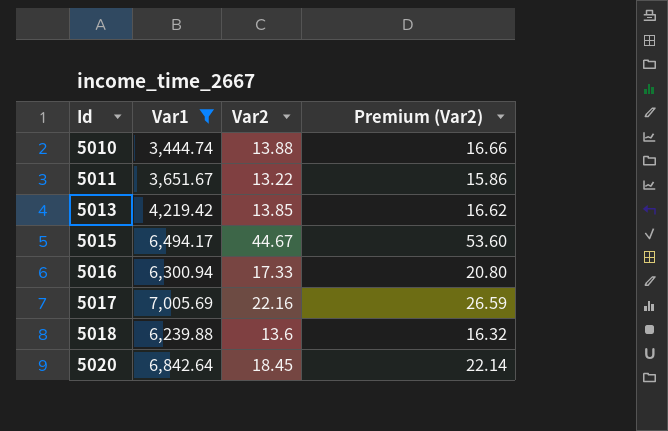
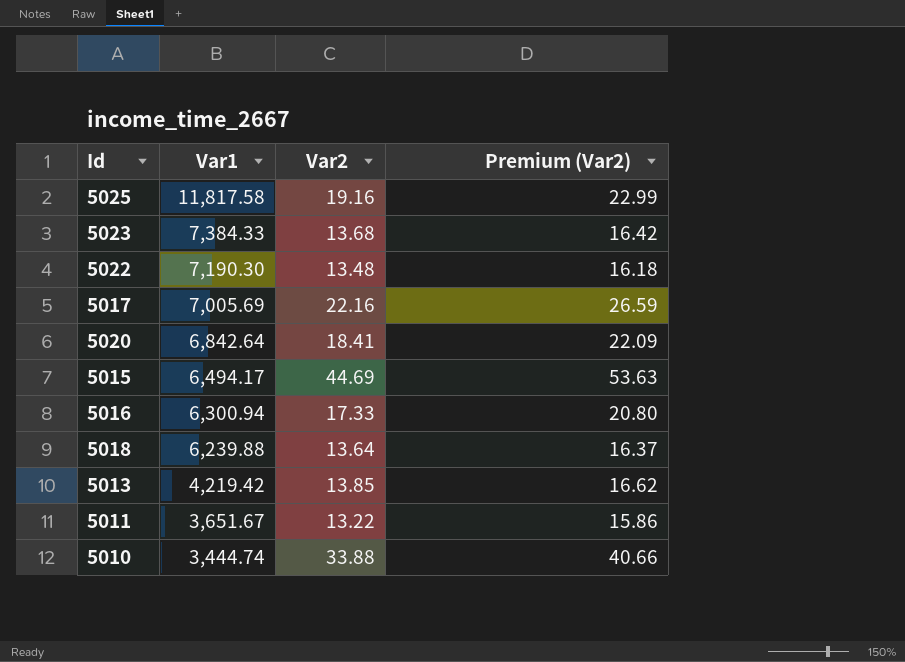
filter: Var1 <= 7,005.69 -> none
row order: Id ascending -> Var1 descending
5020 | Var2: 18.45 -> 18.41
5020 | Premium (Var2): 22.14 -> 22.09
5015 | Var2: 44.67 -> 44.69
5015 | Premium (Var2): 53.60 -> 53.63
5018 | Var2: 13.6 -> 13.64
5018 | Premium (Var2): 16.32 -> 16.37
5010 | Var2: 13.88 -> 33.88
5010 | Premium (Var2): 16.66 -> 40.66

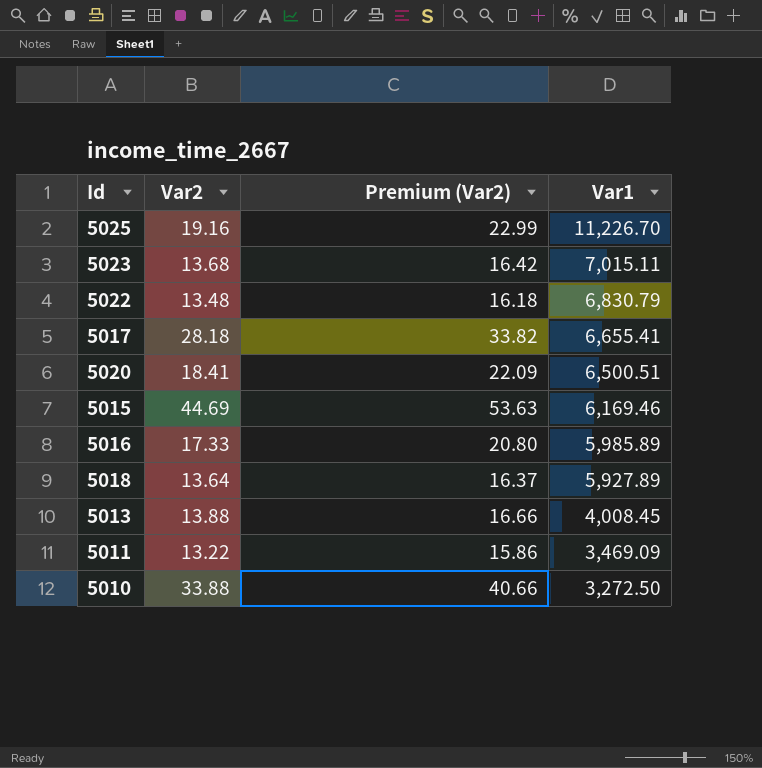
column Var1 | position: 2 -> 4
5025 | Var1: 11,817.58 -> 11,226.70
5023 | Var1: 7,384.33 -> 7,015.11
5022 | Var1: 7,190.30 -> 6,830.79
5017 | Var2: 22.16 -> 28.18
5017 | Premium (Var2): 26.59 -> 33.82
5017 | Var1: 7,005.69 -> 6,655.41
5020 | Var1: 6,842.64 -> 6,500.51
5015 | Var1: 6,494.17 -> 6,169.46
5016 | Var1: 6,300.94 -> 5,985.89
5018 | Var1: 6,239.88 -> 5,927.89
5013 | Var2: 13.85 -> 13.88
5013 | Premium (Var2): 16.62 -> 16.66
5013 | Var1: 4,219.42 -> 4,008.45
5011 | Var1: 3,651.67 -> 3,469.09
5010 | Var1: 3,444.74 -> 3,272.50

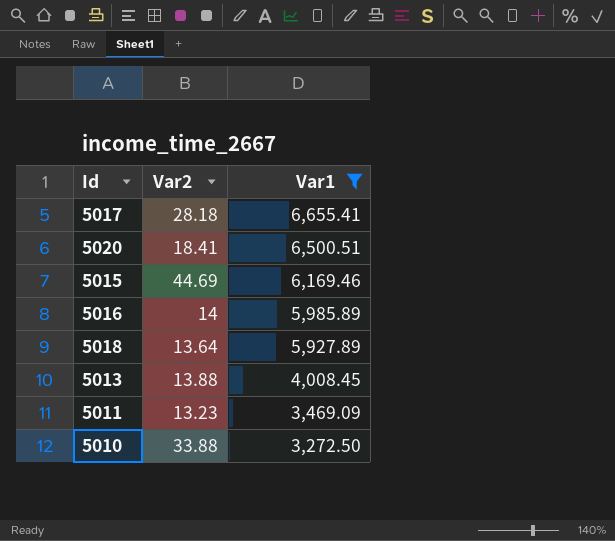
filter: none -> Var1 <= 6,655.41
column Premium (Var2) | formula: [Var2] * 1.2 -> none
5016 | Var2: 17.33 -> 14
5011 | Var2: 13.22 -> 13.23

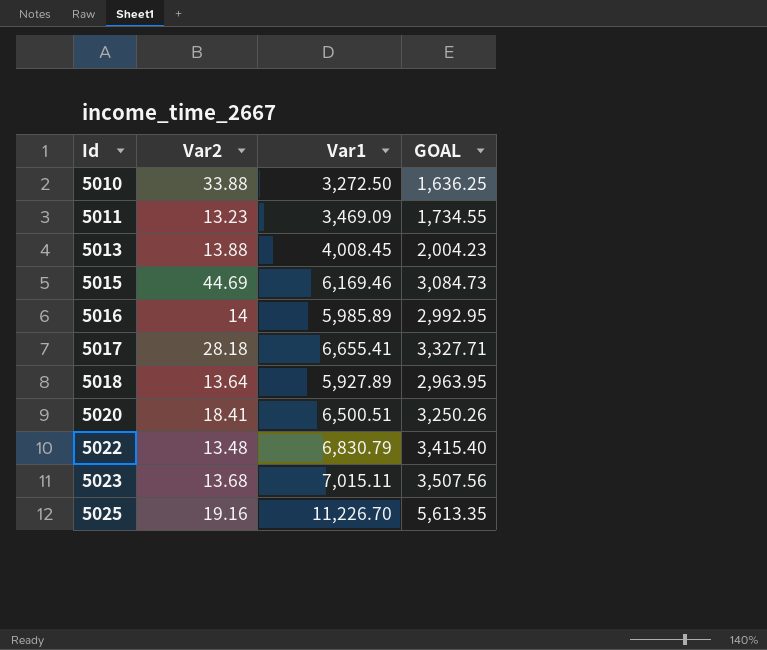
filter: Var1 <= 6,655.41 -> none
row order: Var1 descending -> Id ascending
column GOAL | formula: none -> [Var1] * 0.5

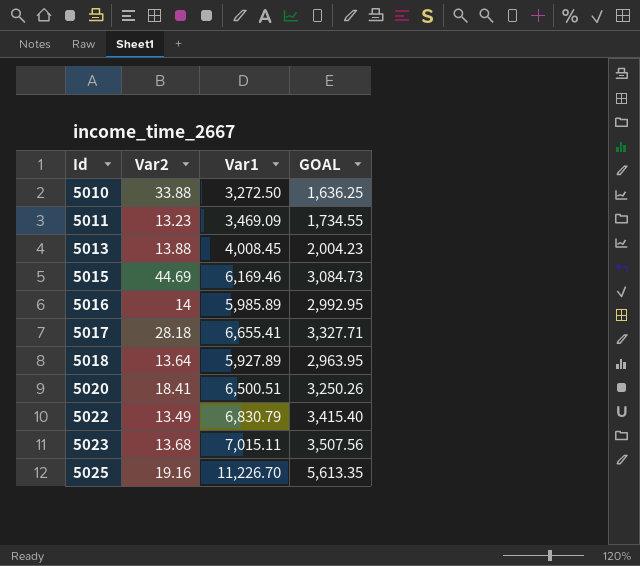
5022 | Var2: 13.48 -> 13.49

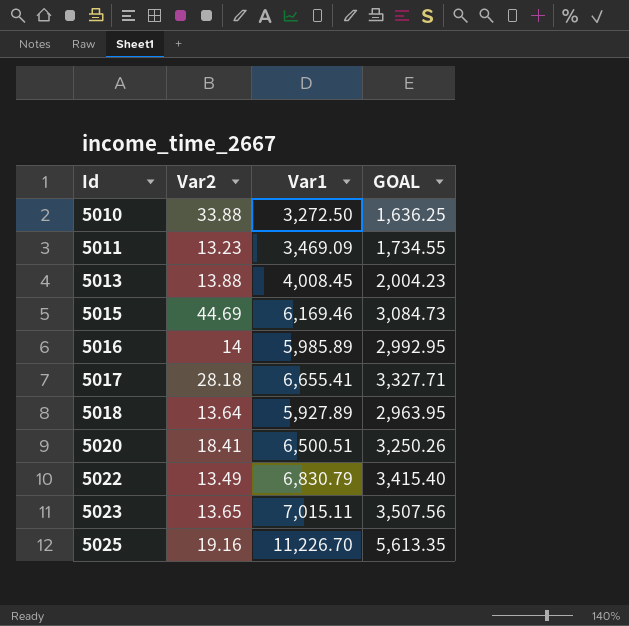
5023 | Var2: 13.68 -> 13.65

